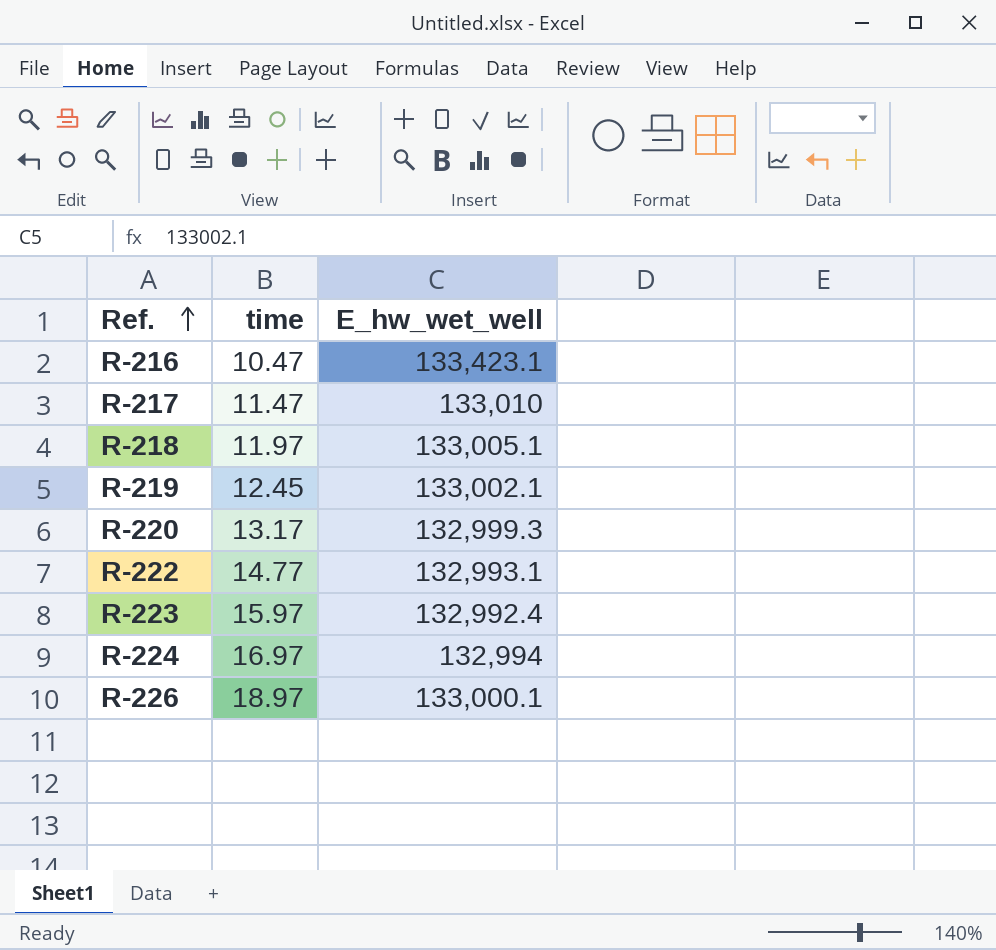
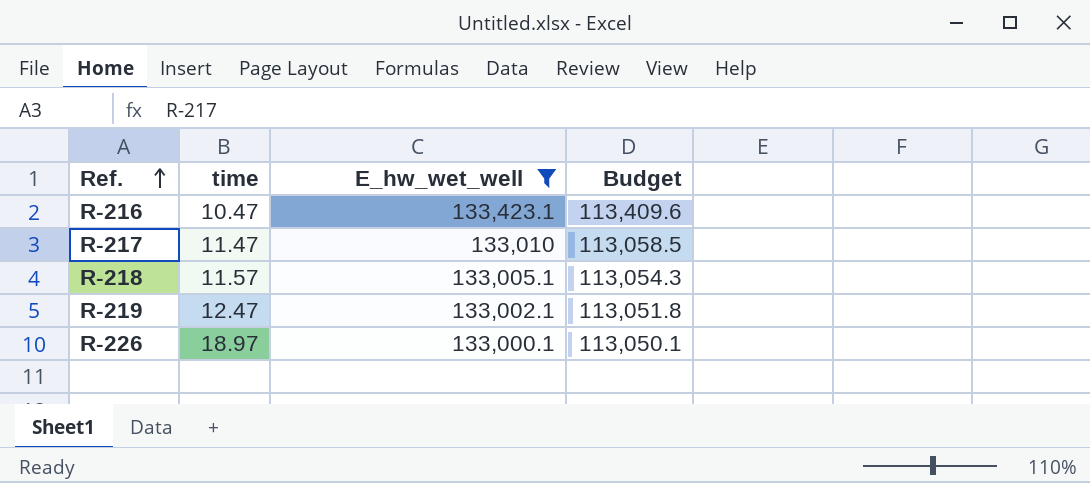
filter: none -> E_hw_wet_well >= 133,000.1
column Budget | formula: none -> [E_hw_wet_well] * 0.85
R-218 | time: 11.97 -> 11.57
R-219 | time: 12.45 -> 12.47

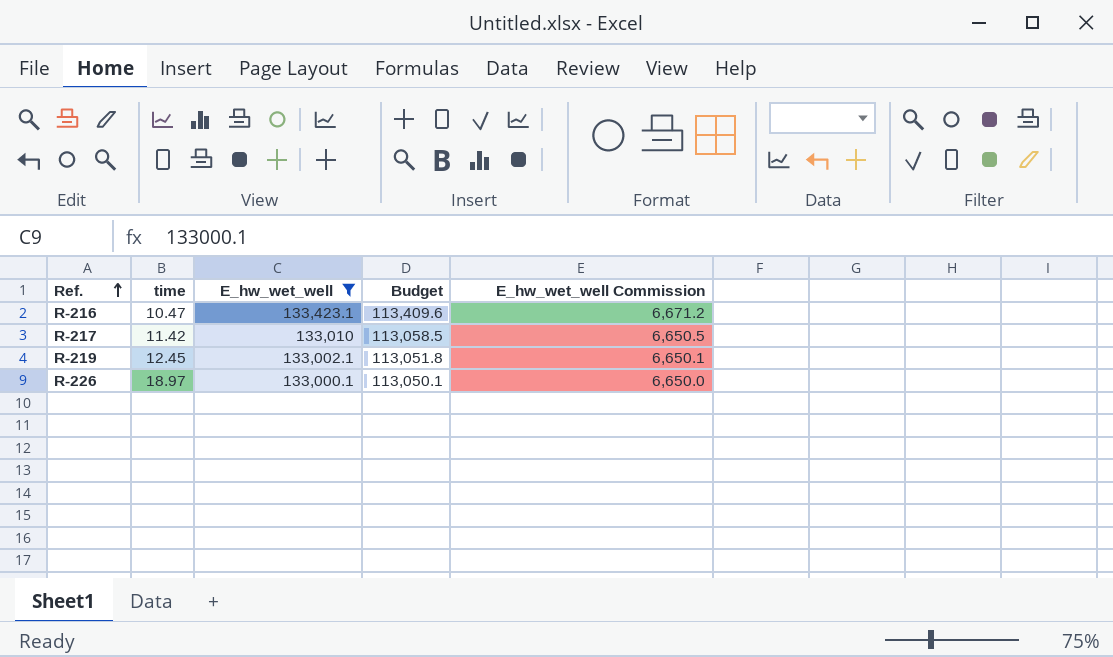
column E_hw_wet_well Commission | formula: none -> [E_hw_wet_well] * 0.05
row R-218: 11.57 | 133,005.1 | 113,054.3 -> none
R-217 | time: 11.47 -> 11.42
R-219 | time: 12.47 -> 12.45

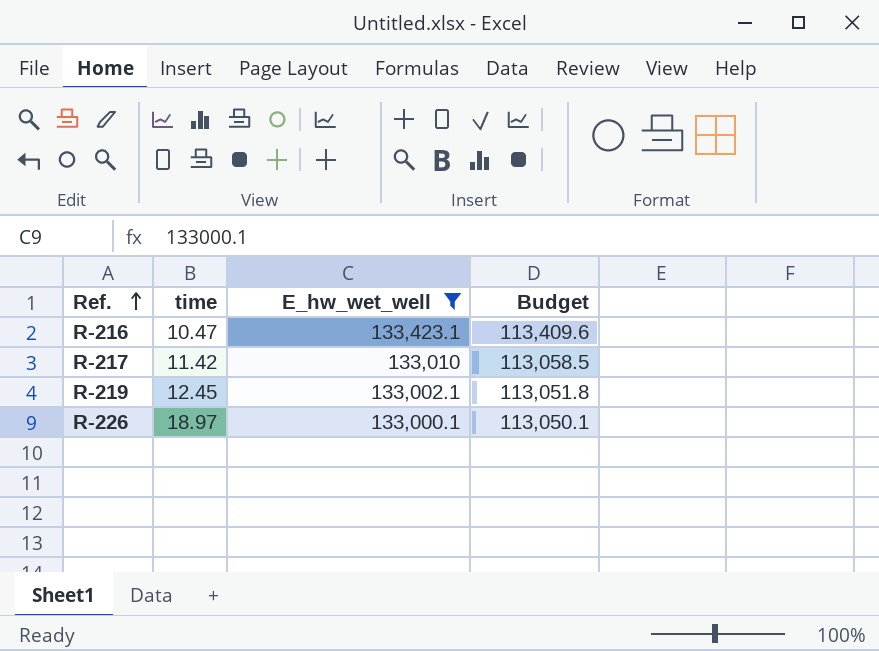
column E_hw_wet_well Commission | formula: [E_hw_wet_well] * 0.05 -> none

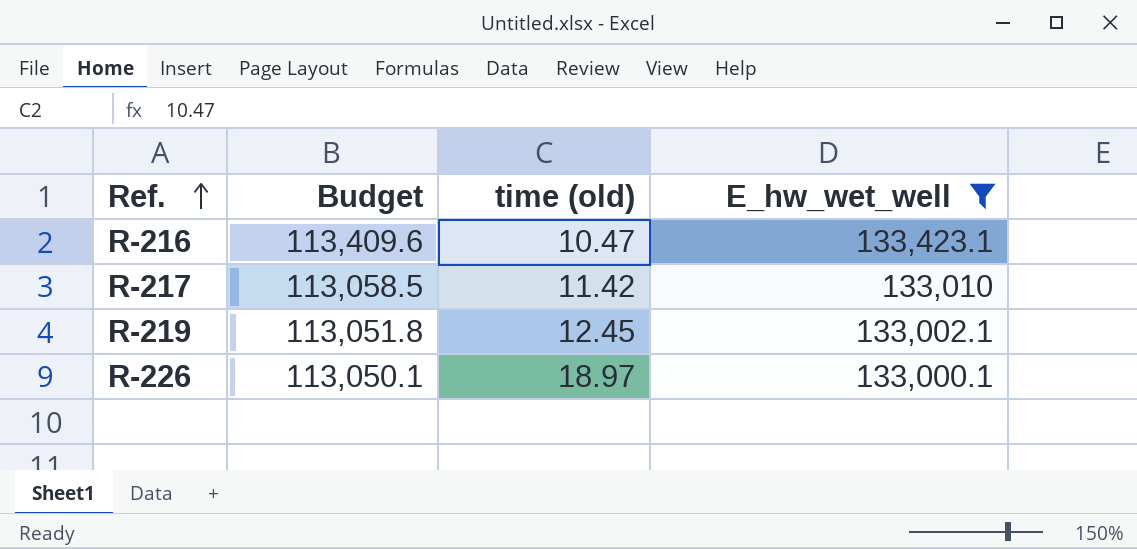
column Budget | position: 4 -> 2
column name: time -> time (old)

